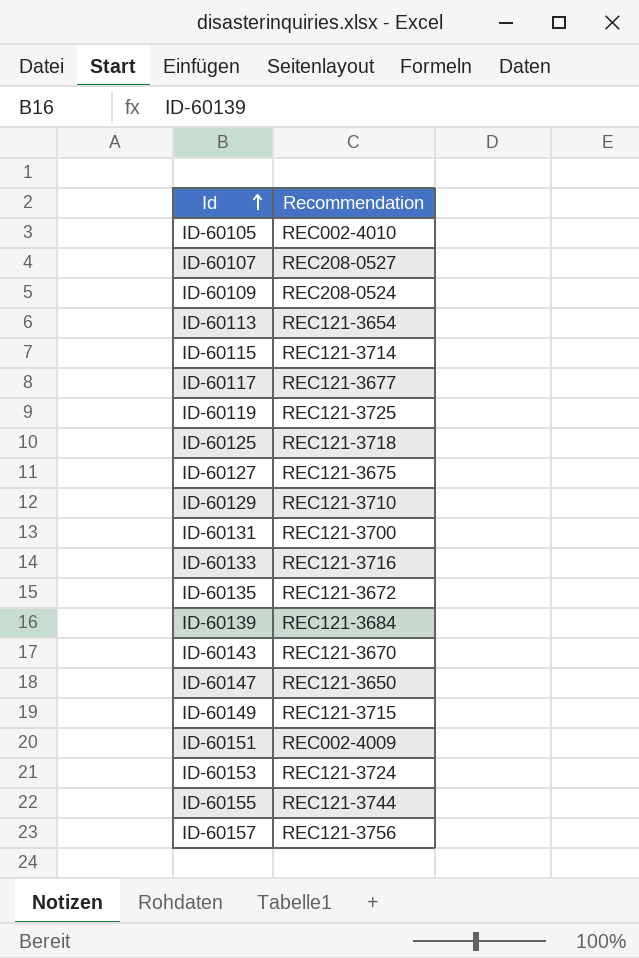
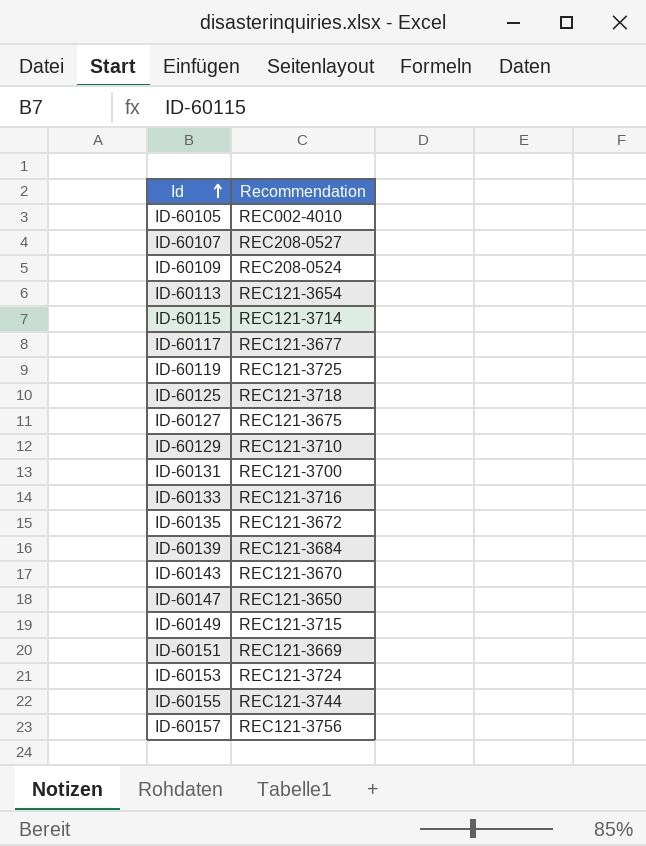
ID-60151 | Recommendation: REC002-4009 -> REC121-3669

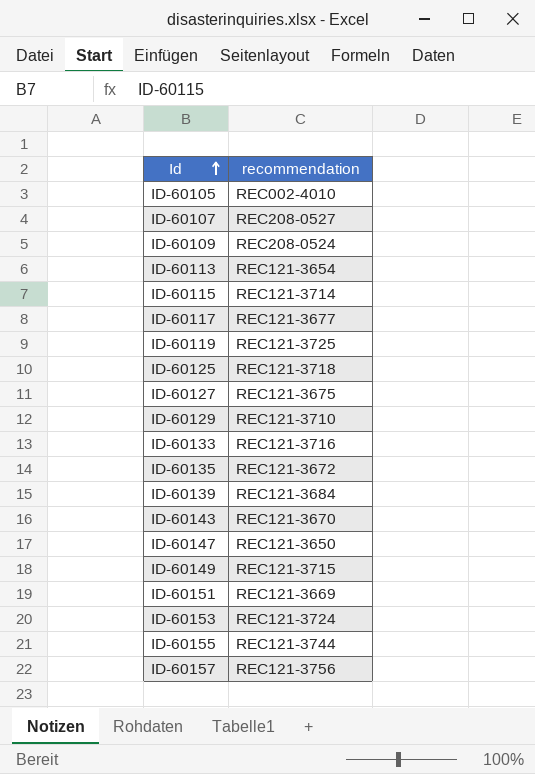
column name: Recommendation -> recommendation
row ID-60131: REC121-3700 -> none

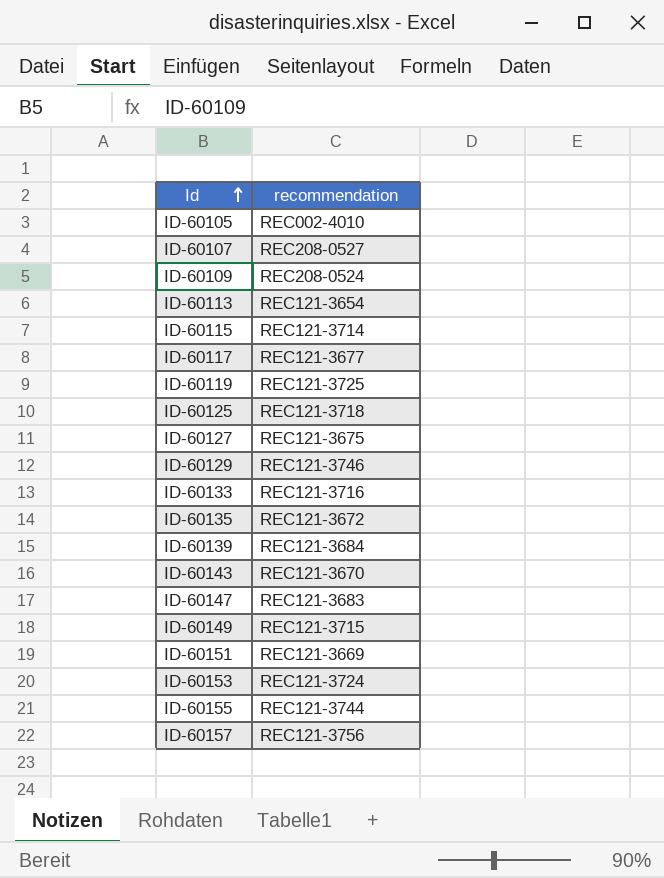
ID-60129 | recommendation: REC121-3710 -> REC121-3746
ID-60147 | recommendation: REC121-3650 -> REC121-3683

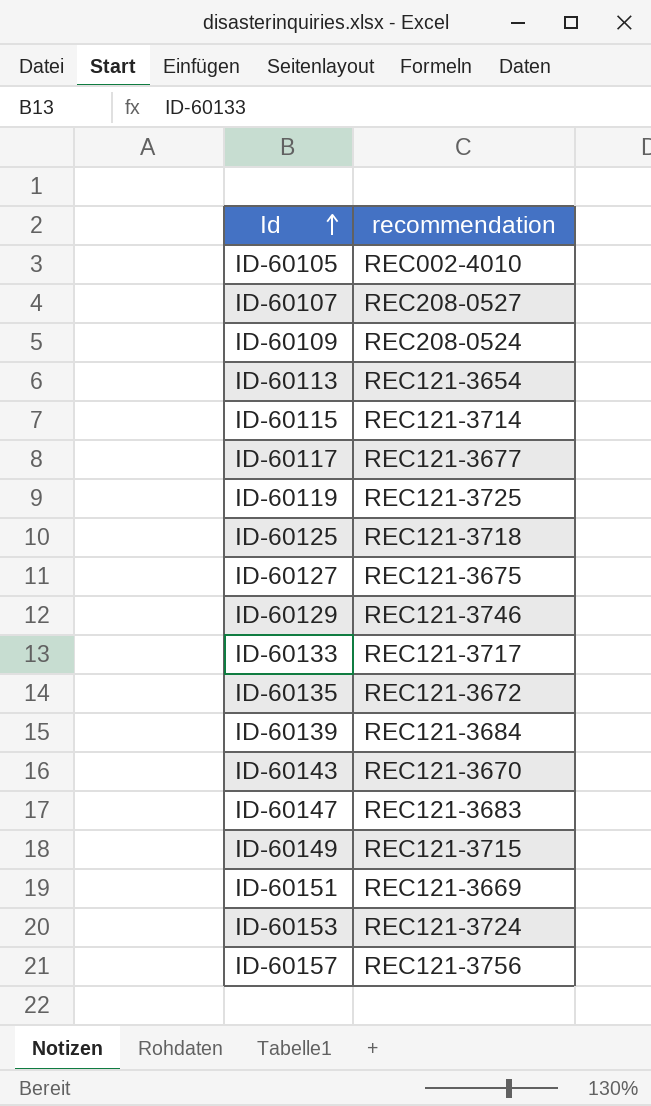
row ID-60155: REC121-3744 -> none
ID-60133 | recommendation: REC121-3716 -> REC121-3717

